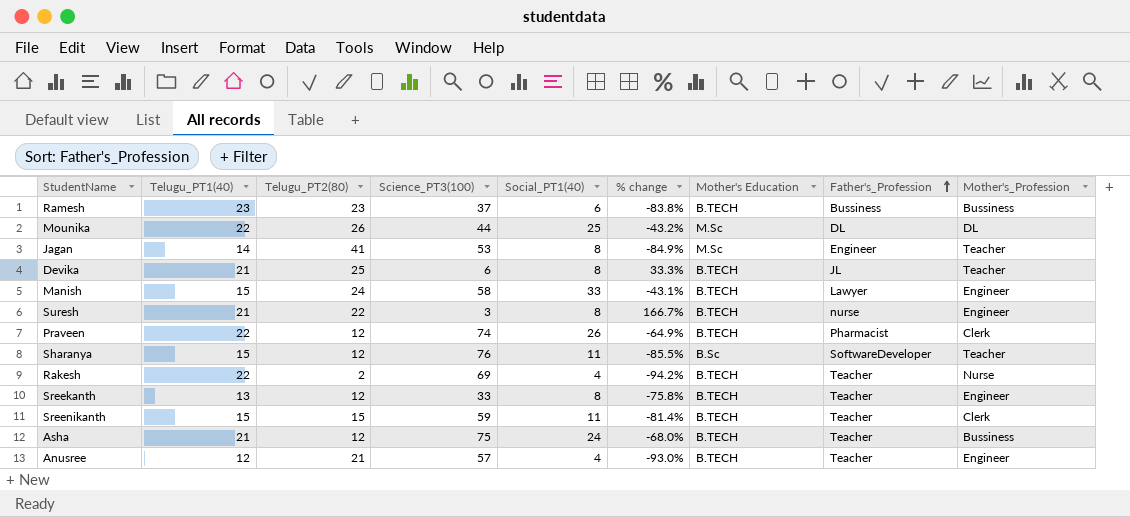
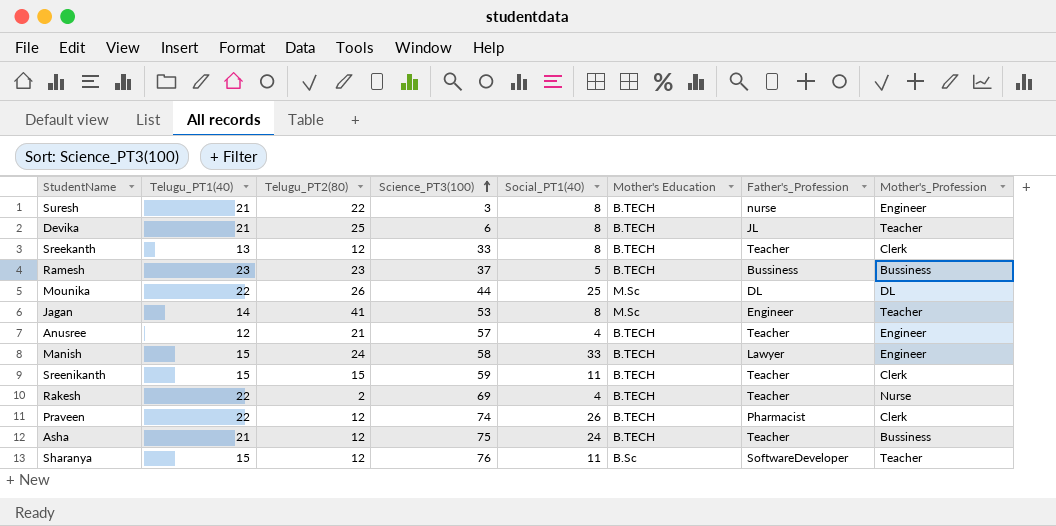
row order: Father's_Profession ascending -> Science_PT3(100) ascending
column % change | formula: ([Social_PT1(40)] - [Science_PT3(100)]) / [Science_PT3(100)] -> none
Sreekanth | Mother's_Profession: Engineer -> Clerk
Ramesh | Social_PT1(40): 6 -> 5

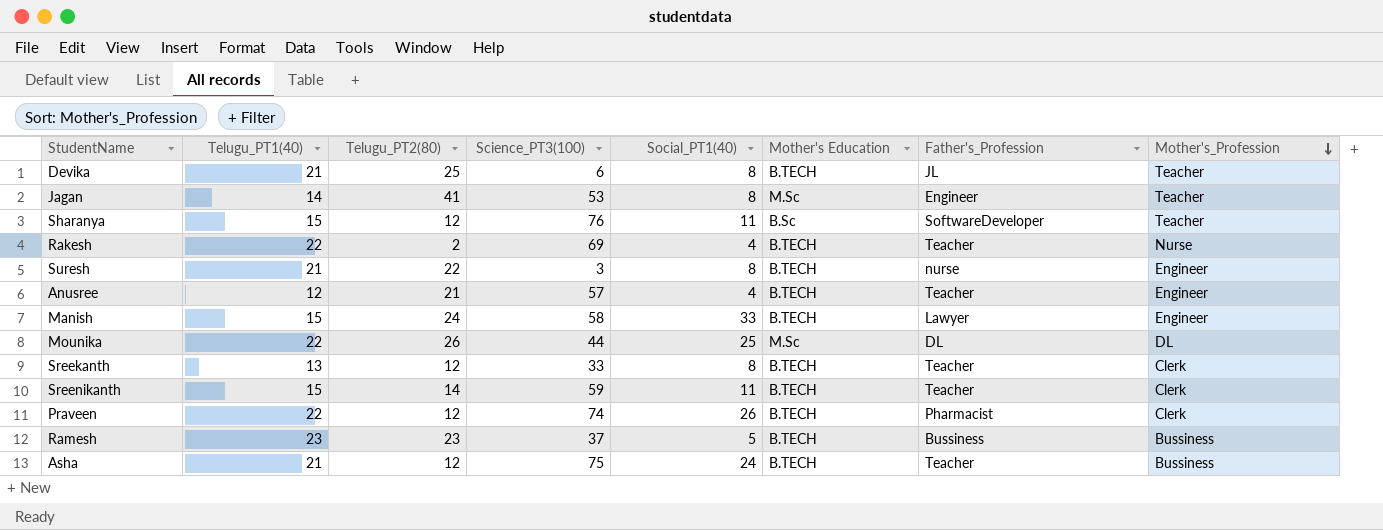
row order: Science_PT3(100) ascending -> Mother's_Profession descending
Sreenikanth | Telugu_PT2(80): 15 -> 14

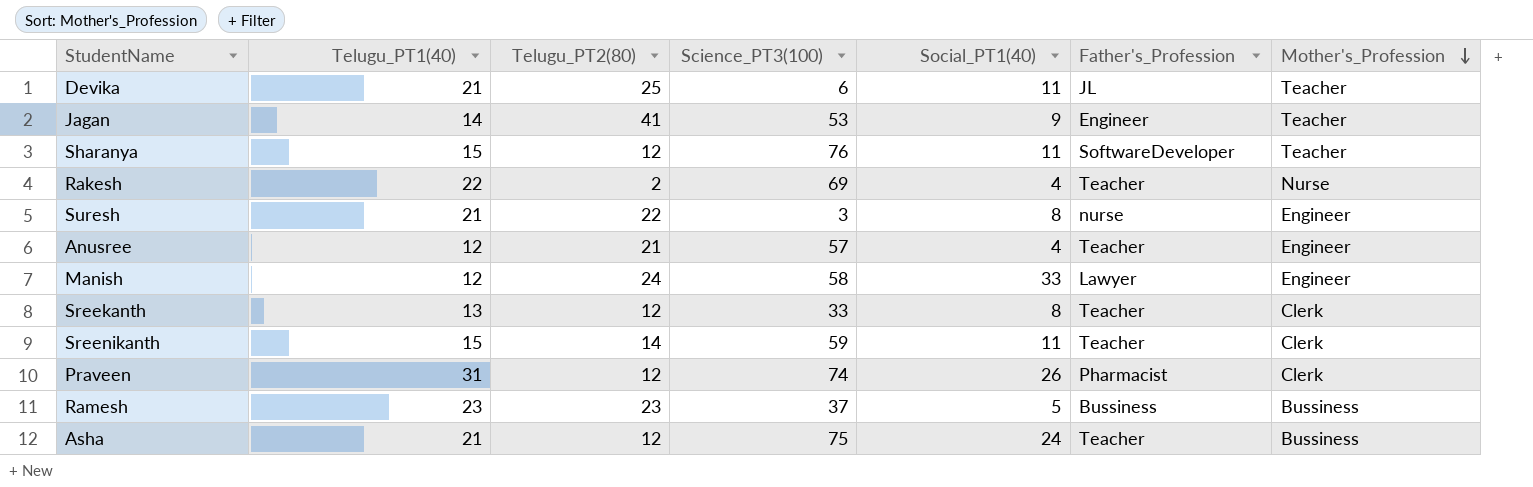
column Mother's Education | position: 6 -> none
row Mounika: 22 | 26 | 44 | 25 | M.Sc | DL | DL -> none
Devika | Social_PT1(40): 8 -> 11
Jagan | Social_PT1(40): 8 -> 9
Manish | Telugu_PT1(40): 15 -> 12
Praveen | Telugu_PT1(40): 22 -> 31

